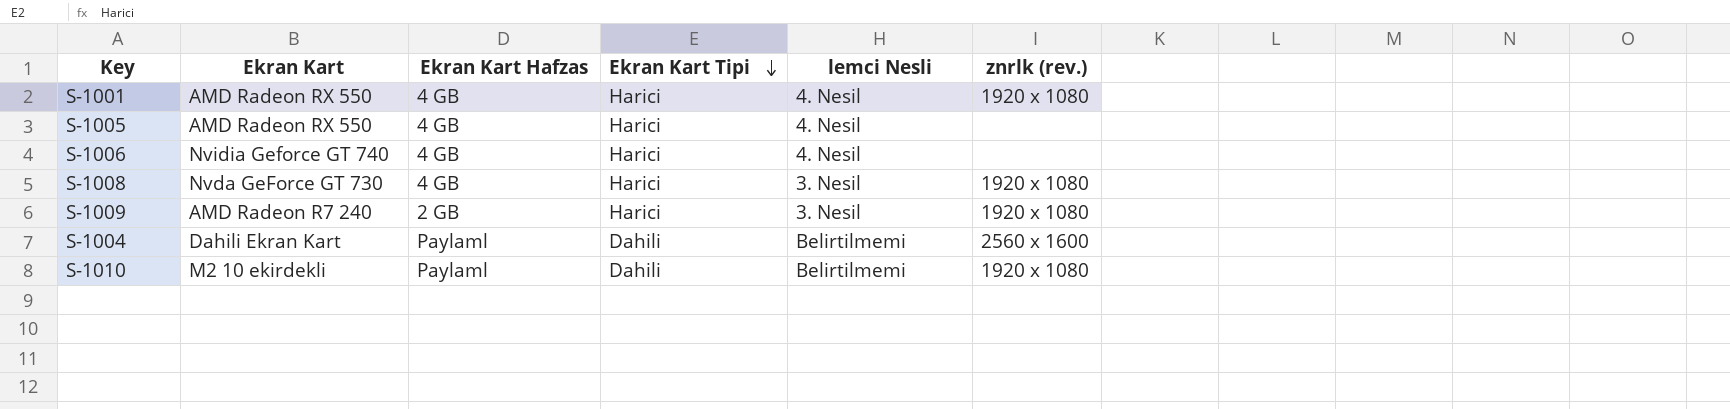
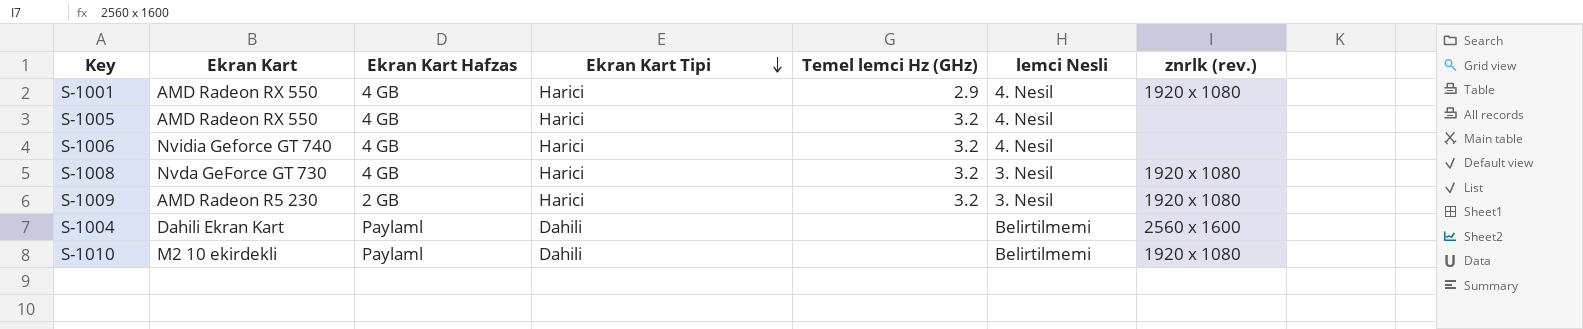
column Temel lemci Hz (GHz) | position: none -> 5
S-1009 | Ekran Kart: AMD Radeon R7 240 -> AMD Radeon R5 230

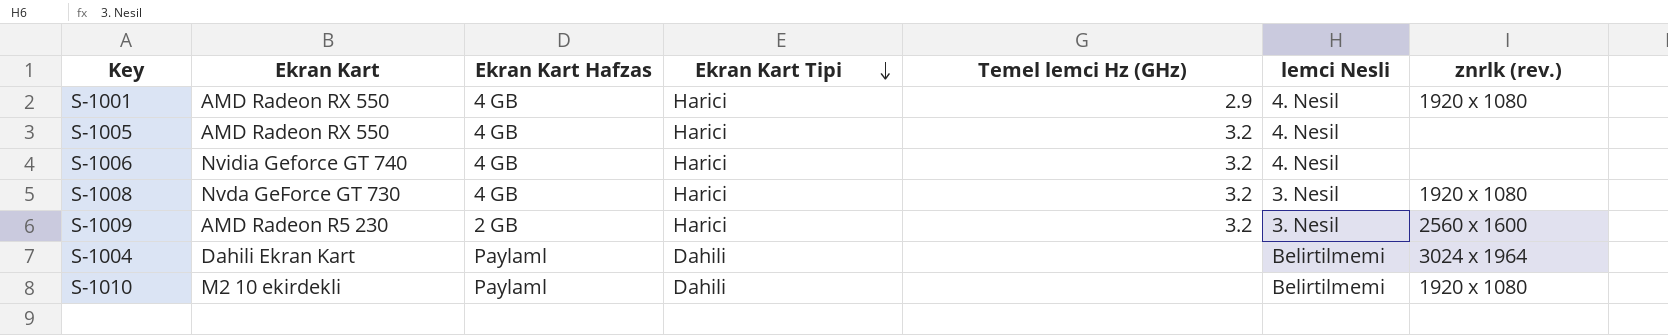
S-1009 | znrlk (rev.): 1920 x 1080 -> 2560 x 1600
S-1004 | znrlk (rev.): 2560 x 1600 -> 3024 x 1964

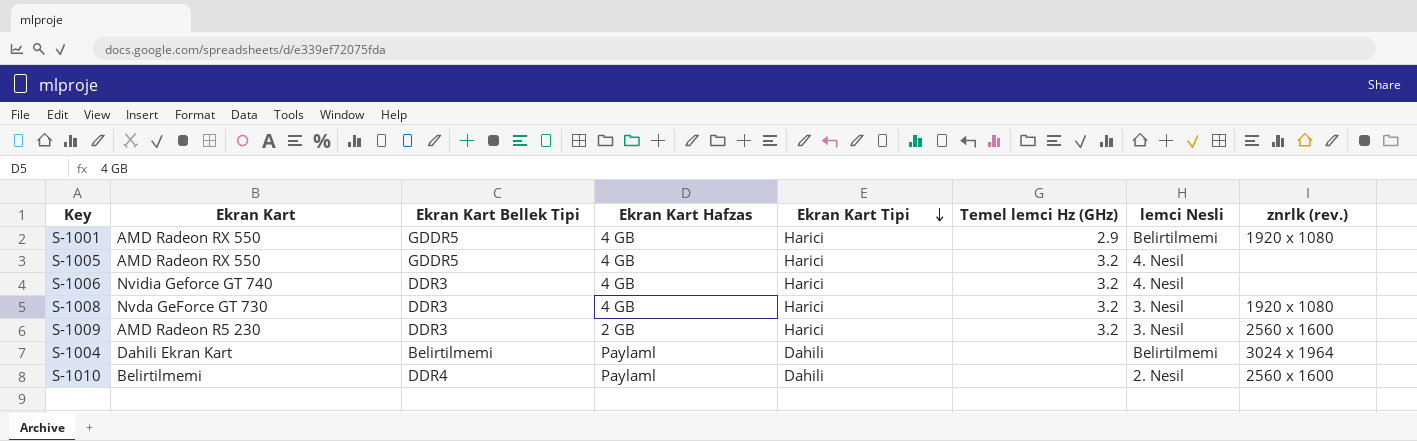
column Ekran Kart Bellek Tipi | position: none -> 3
S-1001 | lemci Nesli: 4. Nesil -> Belirtilmemi
S-1010 | Ekran Kart: M2 10 ekirdekli -> Belirtilmemi
S-1010 | lemci Nesli: Belirtilmemi -> 2. Nesil
S-1010 | znrlk (rev.): 1920 x 1080 -> 2560 x 1600

